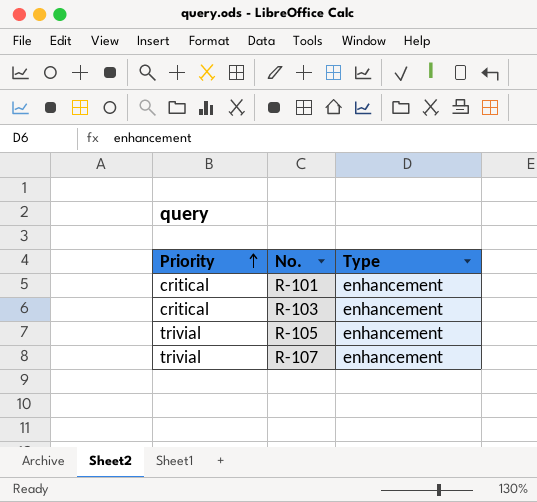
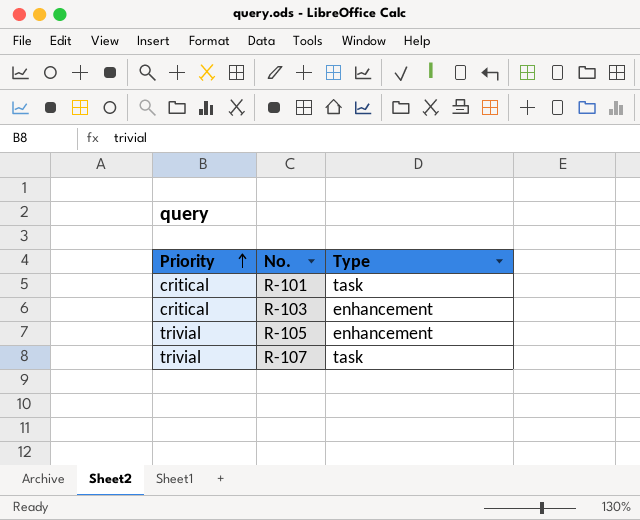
R-101 | Type: enhancement -> task
R-107 | Type: enhancement -> task

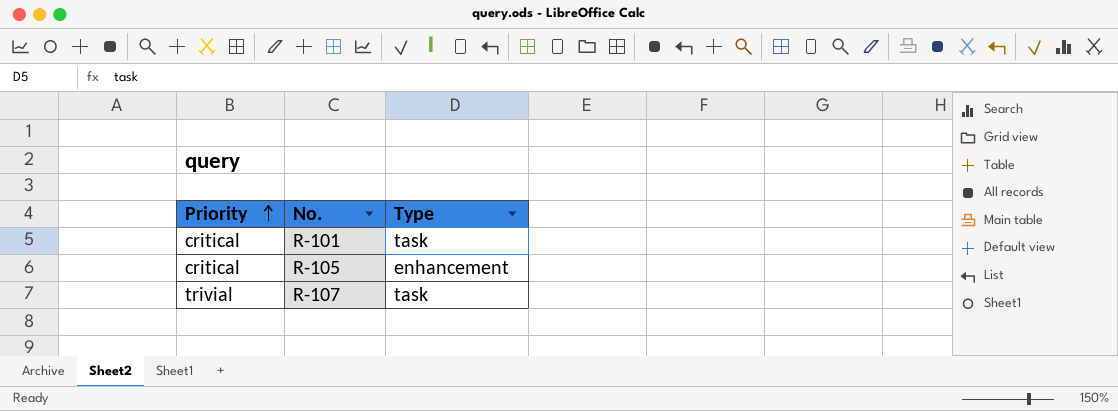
row R-103: critical | enhancement -> none
R-105 | Priority: trivial -> critical

